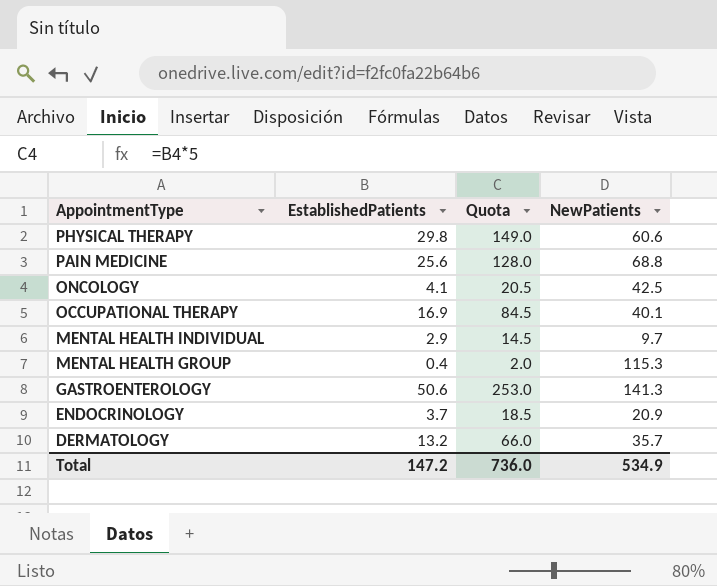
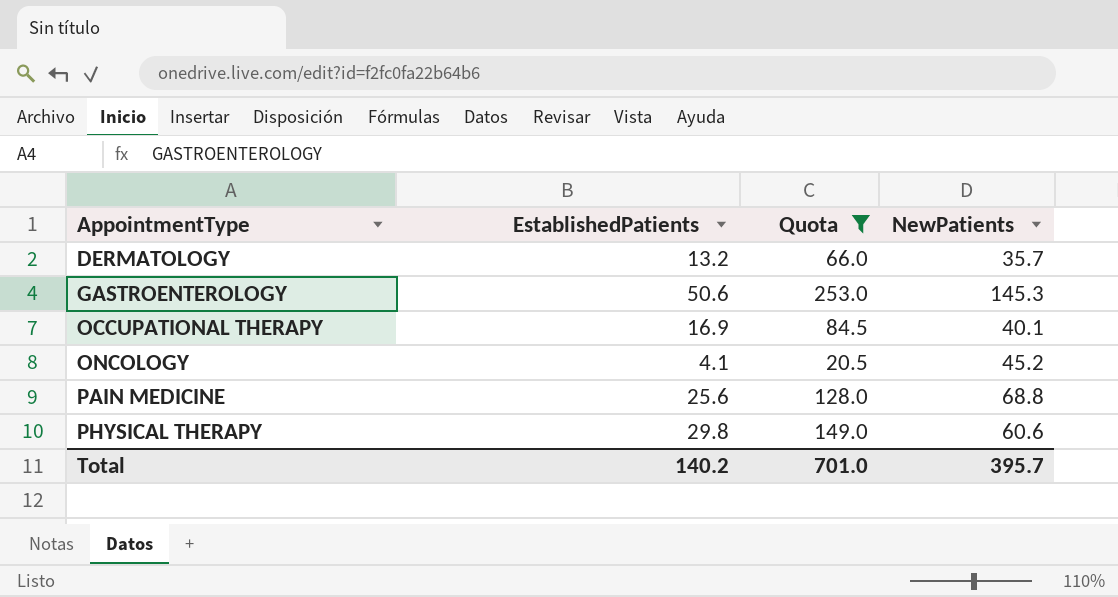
filter: none -> Quota >= 20.5
row order: AppointmentType descending -> AppointmentType ascending
GASTROENTEROLOGY | NewPatients: 141.3 -> 145.3
ONCOLOGY | NewPatients: 42.5 -> 45.2
Total | EstablishedPatients: 147.2 -> 140.2
Total | Quota: 736.0 -> 701.0
Total | NewPatients: 534.9 -> 395.7

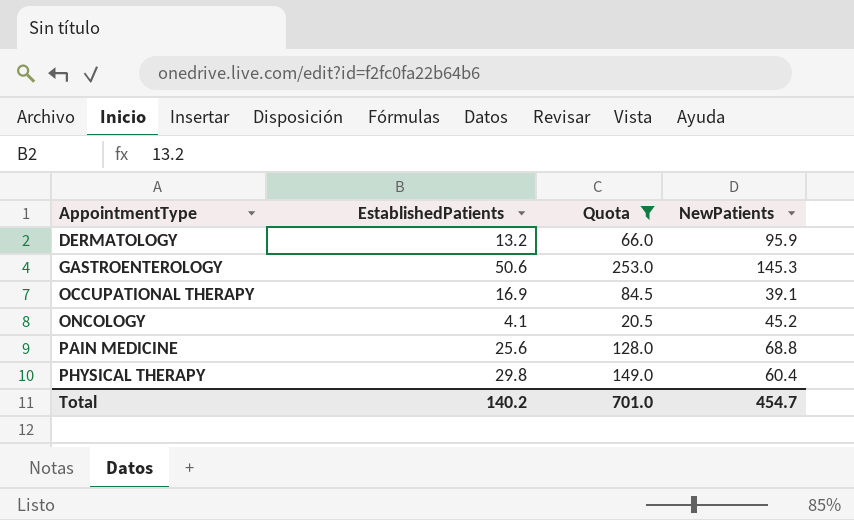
DERMATOLOGY | NewPatients: 35.7 -> 95.9
OCCUPATIONAL THERAPY | NewPatients: 40.1 -> 39.1
PHYSICAL THERAPY | NewPatients: 60.6 -> 60.4
Total | NewPatients: 395.7 -> 454.7

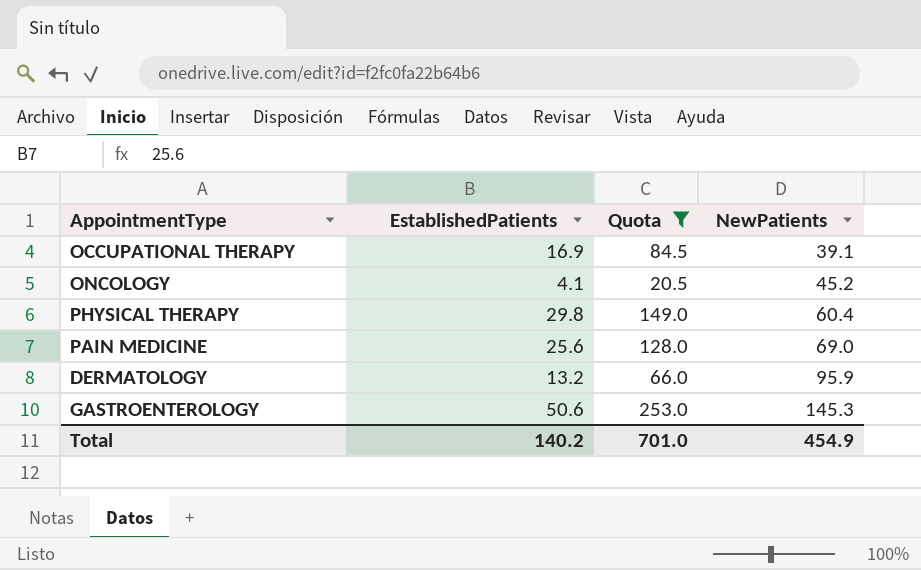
row order: AppointmentType ascending -> NewPatients ascending
PAIN MEDICINE | NewPatients: 68.8 -> 69.0
Total | NewPatients: 454.7 -> 454.9

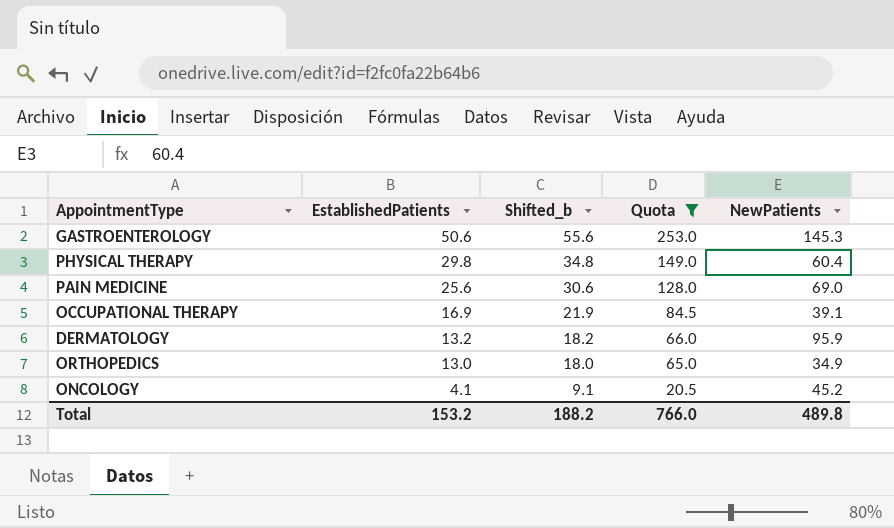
row order: NewPatients ascending -> EstablishedPatients descending
column Shifted_b | formula: none -> [EstablishedPatients] + 5
row ORTHOPEDICS: none -> 13.0 | 18.0 | 65.0 | 34.9
Total | EstablishedPatients: 140.2 -> 153.2
Total | Quota: 701.0 -> 766.0
Total | NewPatients: 454.9 -> 489.8

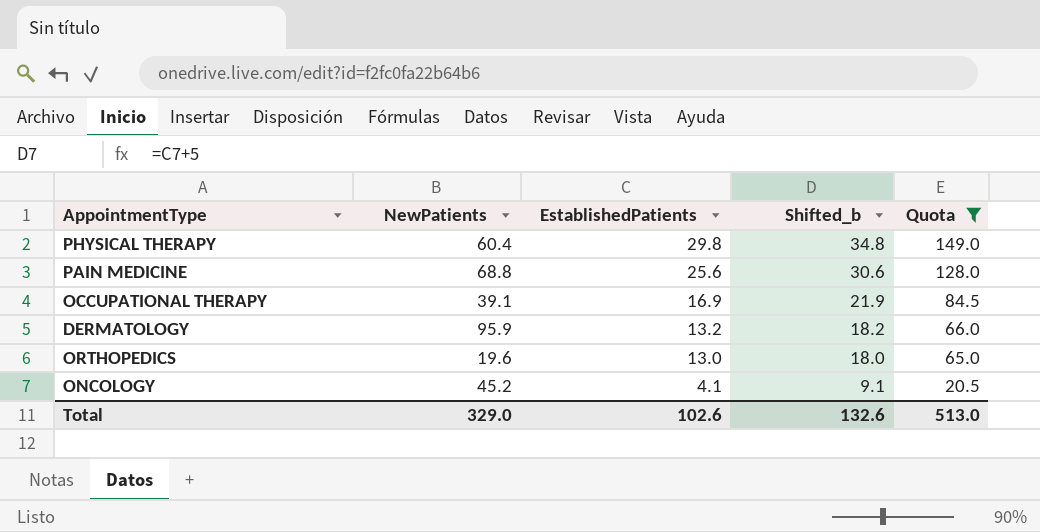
column NewPatients | position: 5 -> 2
row GASTROENTEROLOGY: 50.6 | 55.6 | 253.0 | 145.3 -> none
PAIN MEDICINE | NewPatients: 69.0 -> 68.8
ORTHOPEDICS | NewPatients: 34.9 -> 19.6
Total | NewPatients: 489.8 -> 329.0
Total | EstablishedPatients: 153.2 -> 102.6
Total | Shifted_b: 188.2 -> 132.6
Total | Quota: 766.0 -> 513.0

